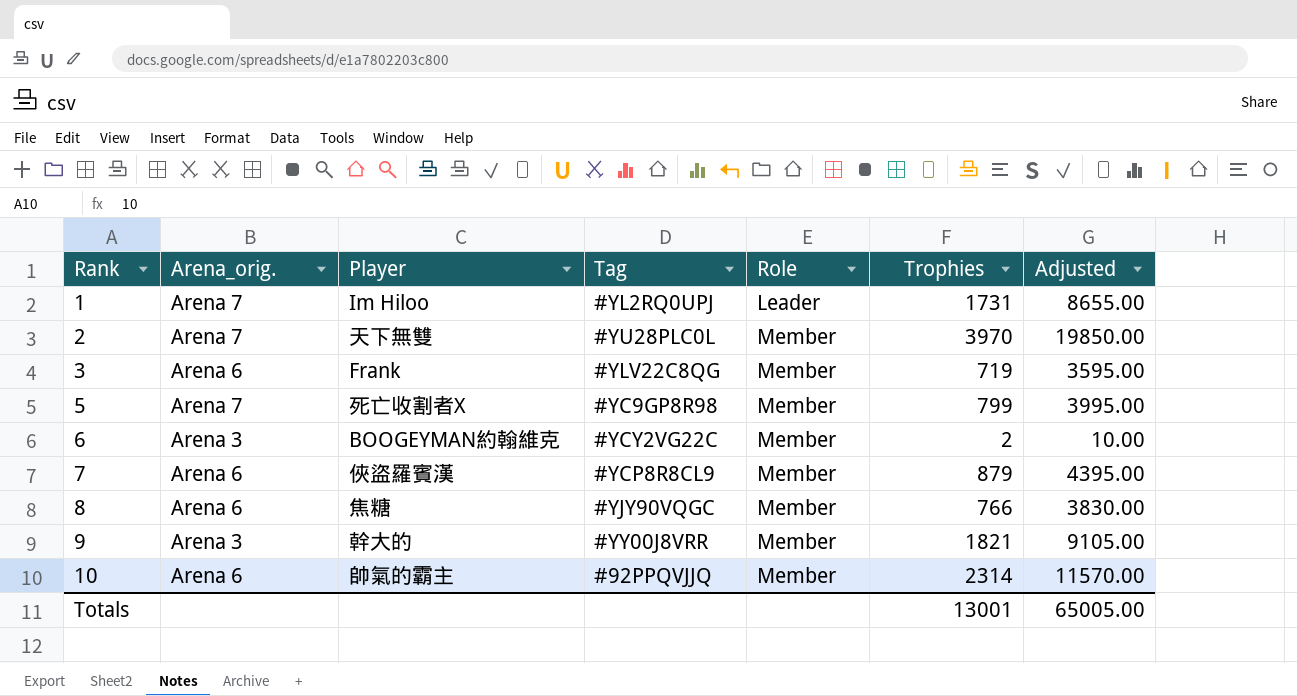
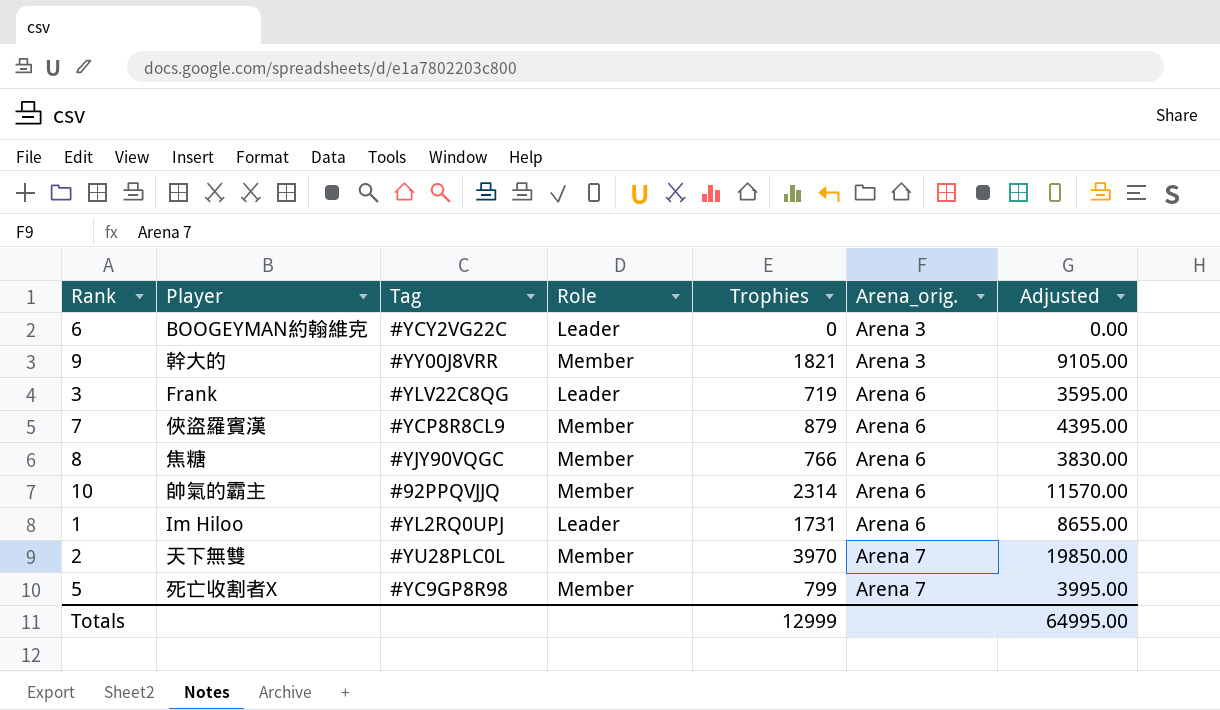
row order: Rank ascending -> Arena_orig. ascending
column Arena_orig. | position: 2 -> 6
6 | Role: Member -> Leader
6 | Trophies: 2 -> 0
6 | Adjusted: 10.00 -> 0.00
3 | Role: Member -> Leader
1 | Arena_orig.: Arena 7 -> Arena 6
Totals | Trophies: 13001 -> 12999
Totals | Adjusted: 65005.00 -> 64995.00

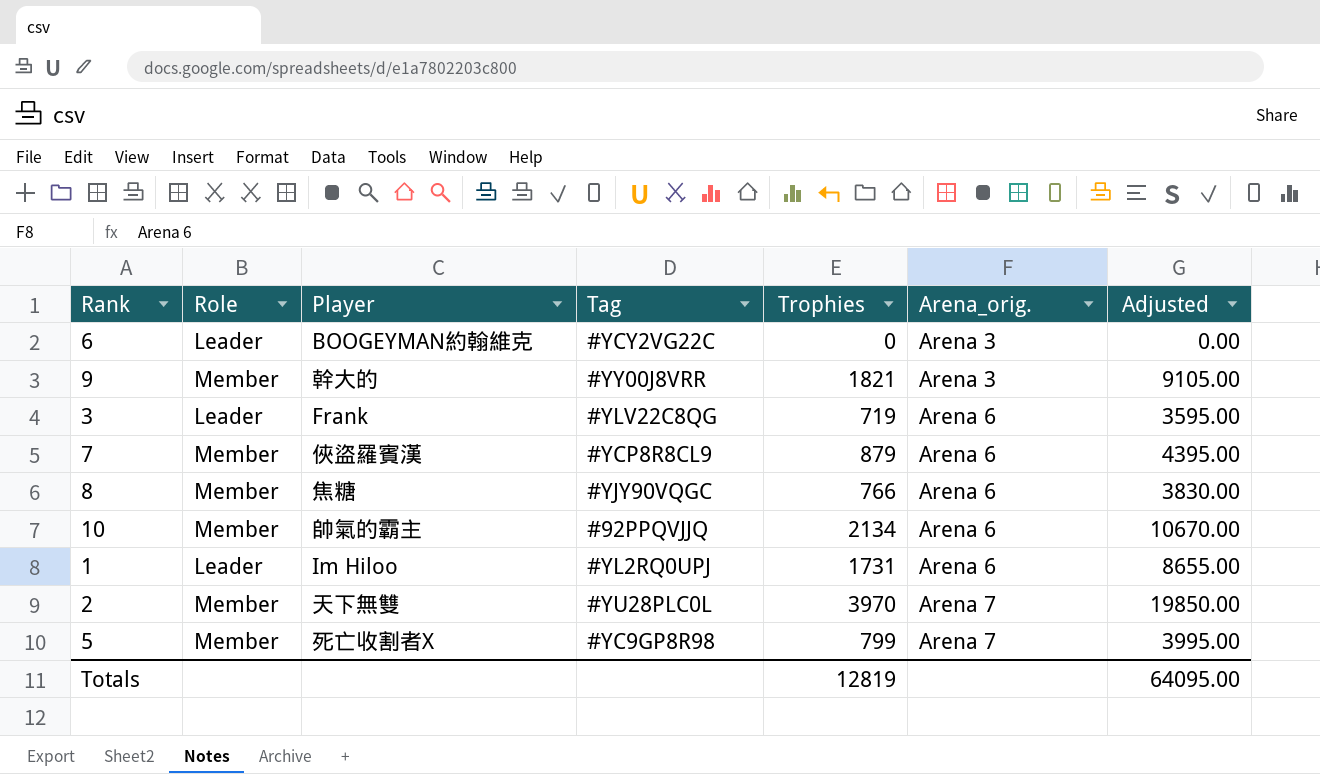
column Role | position: 4 -> 2
10 | Trophies: 2314 -> 2134
10 | Adjusted: 11570.00 -> 10670.00
Totals | Trophies: 12999 -> 12819
Totals | Adjusted: 64995.00 -> 64095.00

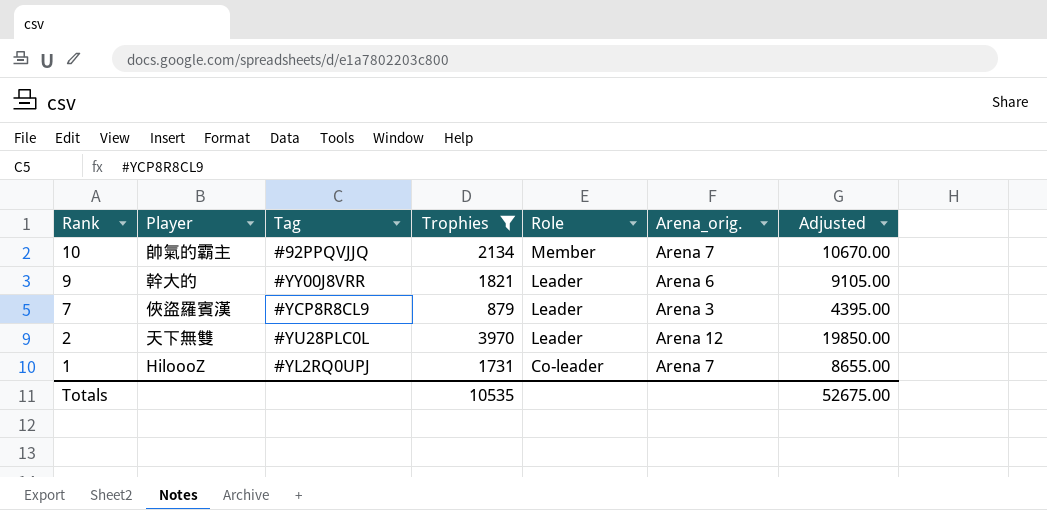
filter: none -> Trophies >= 879
row order: Arena_orig. ascending -> Rank descending
column Role | position: 2 -> 5
10 | Arena_orig.: Arena 6 -> Arena 7
9 | Role: Member -> Leader
9 | Arena_orig.: Arena 3 -> Arena 6
7 | Role: Member -> Leader
7 | Arena_orig.: Arena 6 -> Arena 3
2 | Role: Member -> Leader
2 | Arena_orig.: Arena 7 -> Arena 12
1 | Player: Im Hiloo -> HiloooZ
1 | Role: Leader -> Co-leader
1 | Arena_orig.: Arena 6 -> Arena 7
Totals | Trophies: 12819 -> 10535
Totals | Adjusted: 64095.00 -> 52675.00

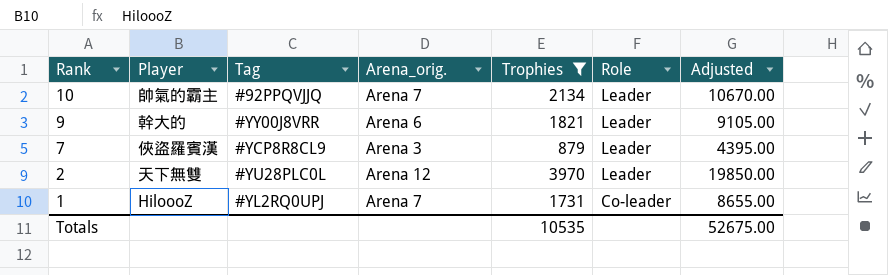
column Arena_orig. | position: 6 -> 4
10 | Role: Member -> Leader

